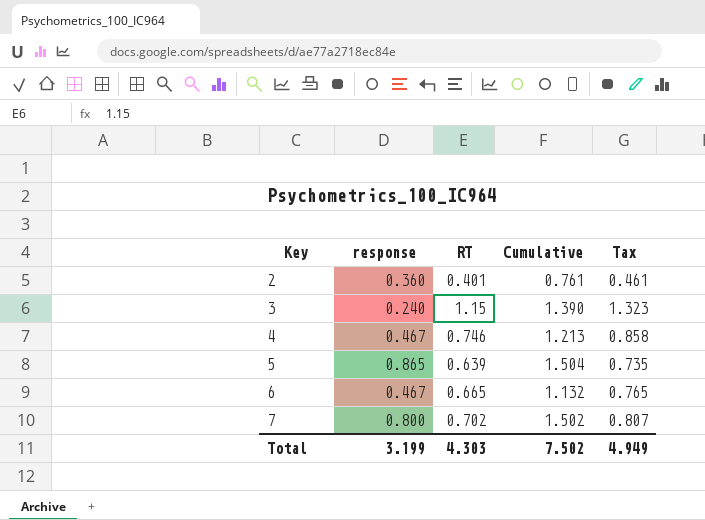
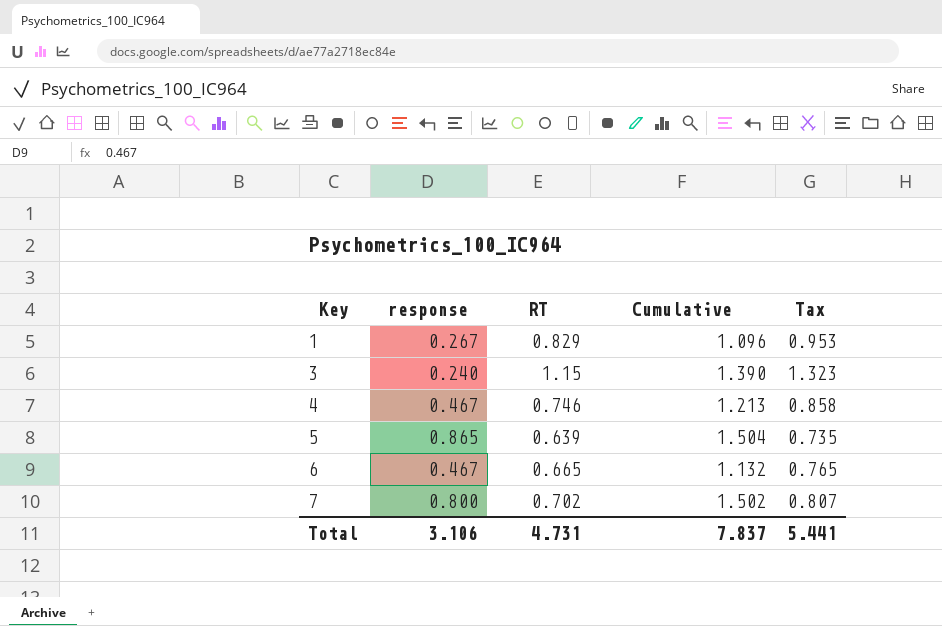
row 2: 0.360 | 0.401 | 0.761 | 0.461 -> none
row 1: none -> 0.267 | 0.829 | 1.096 | 0.953
Total | response: 3.199 -> 3.106
Total | RT: 4.303 -> 4.731
Total | Cumulative: 7.502 -> 7.837
Total | Tax: 4.949 -> 5.441

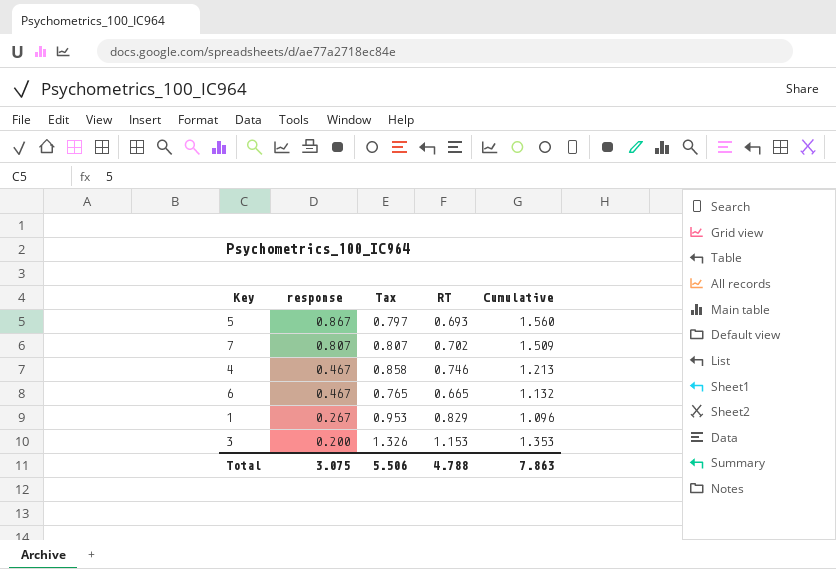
row order: Key ascending -> response descending
column Tax | position: 5 -> 3
5 | response: 0.865 -> 0.867
5 | Tax: 0.735 -> 0.797
5 | RT: 0.639 -> 0.693
5 | Cumulative: 1.504 -> 1.560
7 | response: 0.800 -> 0.807
7 | Cumulative: 1.502 -> 1.509
3 | response: 0.240 -> 0.200
3 | Tax: 1.323 -> 1.326
3 | RT: 1.15 -> 1.153
3 | Cumulative: 1.390 -> 1.353
Total | response: 3.106 -> 3.075
Total | Tax: 5.441 -> 5.506
Total | RT: 4.731 -> 4.788
Total | Cumulative: 7.837 -> 7.863

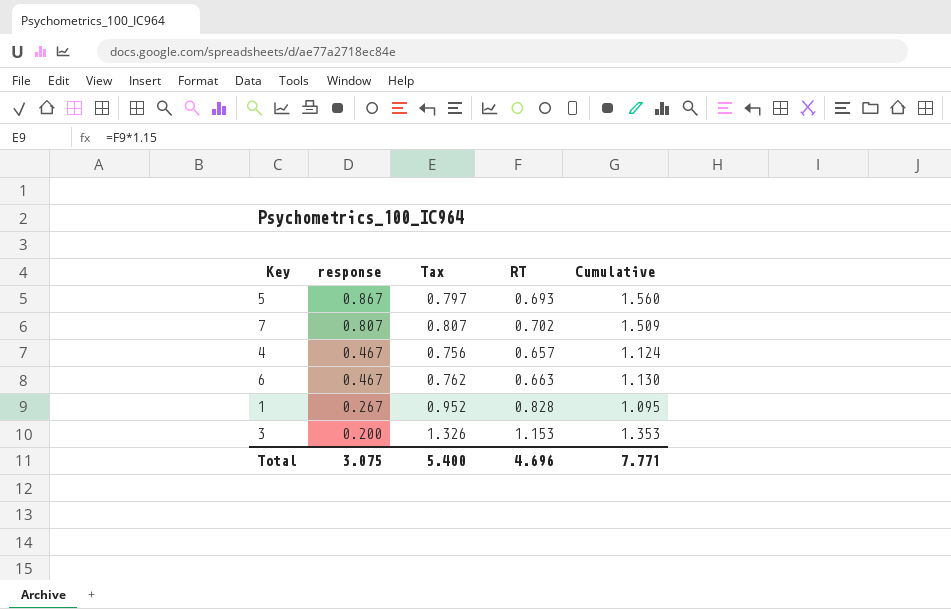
4 | Tax: 0.858 -> 0.756
4 | RT: 0.746 -> 0.657
4 | Cumulative: 1.213 -> 1.124
6 | Tax: 0.765 -> 0.762
6 | RT: 0.665 -> 0.663
6 | Cumulative: 1.132 -> 1.130
1 | Tax: 0.953 -> 0.952
1 | RT: 0.829 -> 0.828
1 | Cumulative: 1.096 -> 1.095
Total | Tax: 5.506 -> 5.400
Total | RT: 4.788 -> 4.696
Total | Cumulative: 7.863 -> 7.771

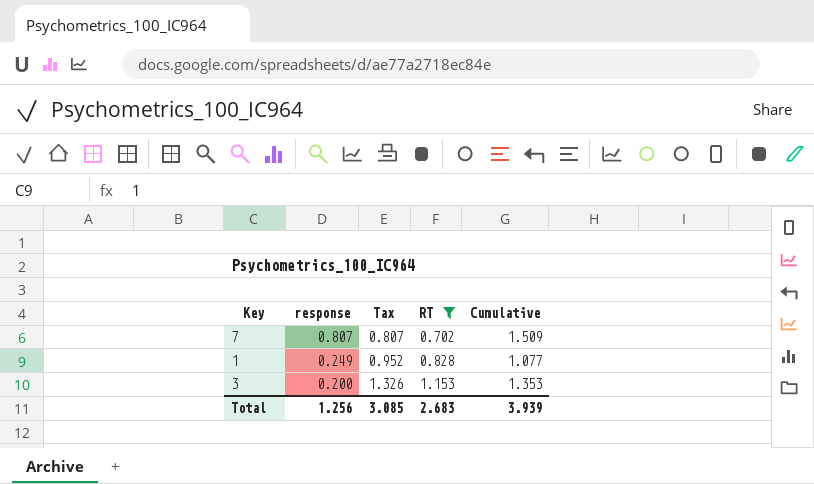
filter: none -> RT >= 0.702
1 | response: 0.267 -> 0.249
1 | Cumulative: 1.095 -> 1.077
Total | response: 3.075 -> 1.256
Total | Tax: 5.400 -> 3.085
Total | RT: 4.696 -> 2.683
Total | Cumulative: 7.771 -> 3.939

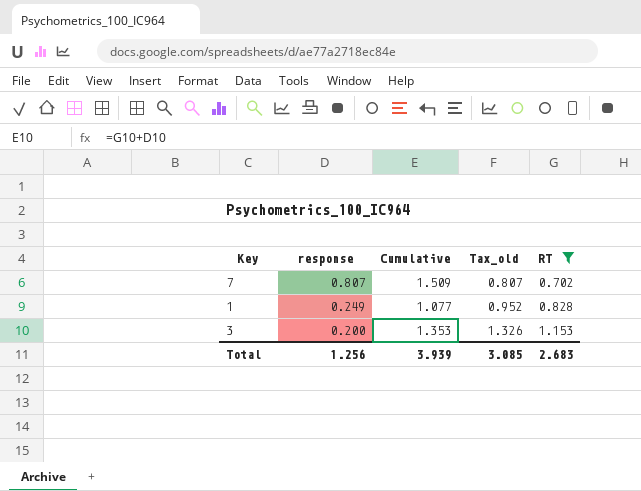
column Cumulative | position: 5 -> 3
column name: Tax -> Tax_old

